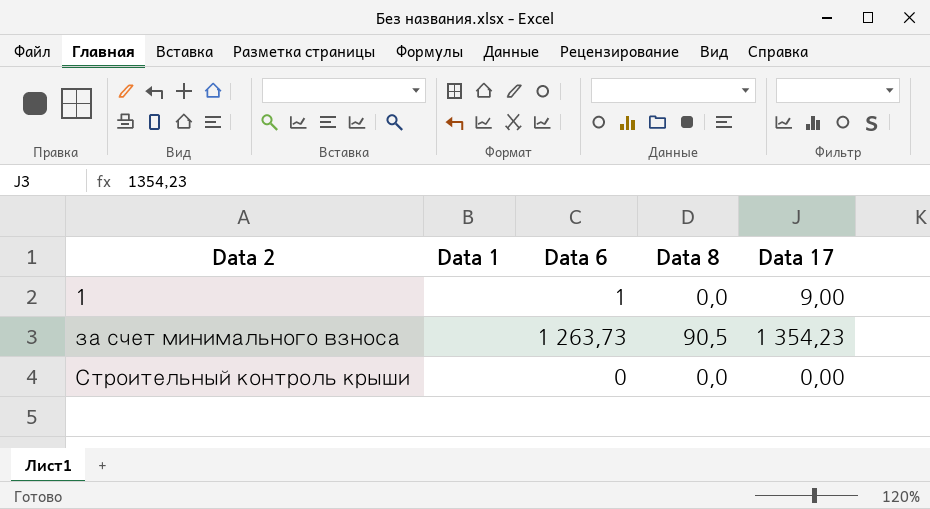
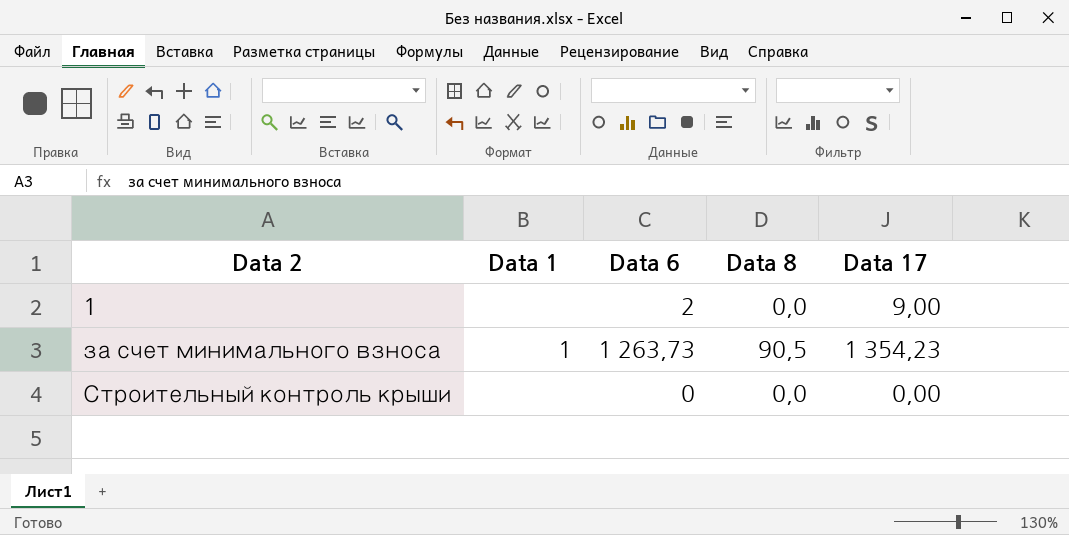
1 | Data 6: 1 -> 2
за счет минимального взноса | Data 1: none -> 1

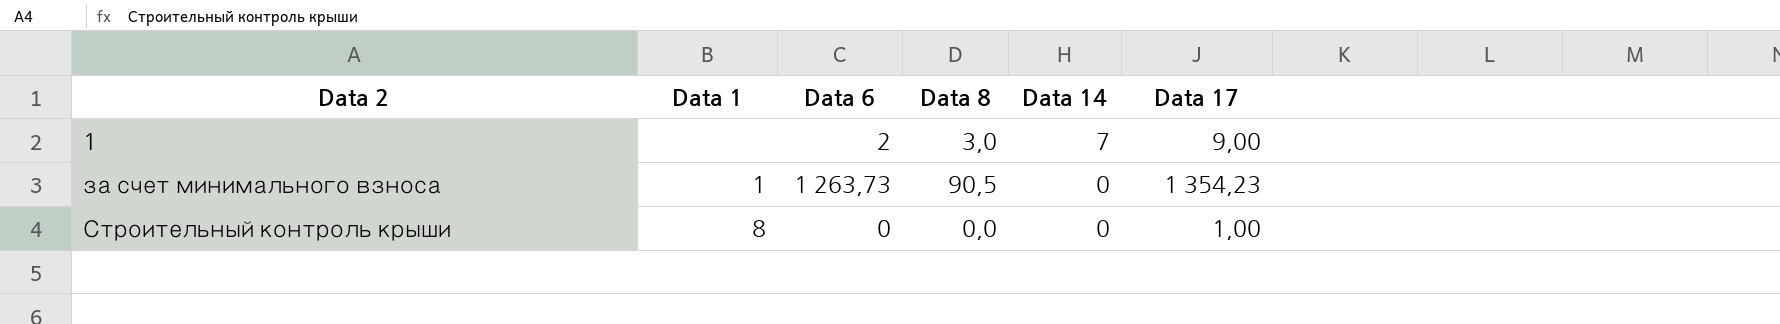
column Data 14 | position: none -> 5
1 | Data 8: 0,0 -> 3,0
Строительный контроль крыши | Data 1: none -> 8
Строительный контроль крыши | Data 17: 0,00 -> 1,00

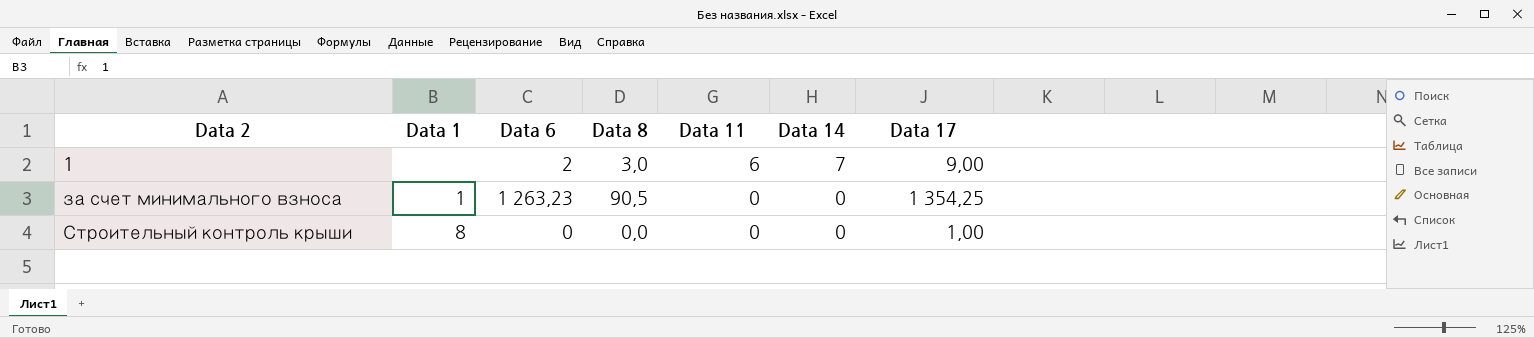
column Data 11 | position: none -> 5
за счет минимального взноса | Data 6: 1 263,73 -> 1 263,23
за счет минимального взноса | Data 17: 1 354,23 -> 1 354,25

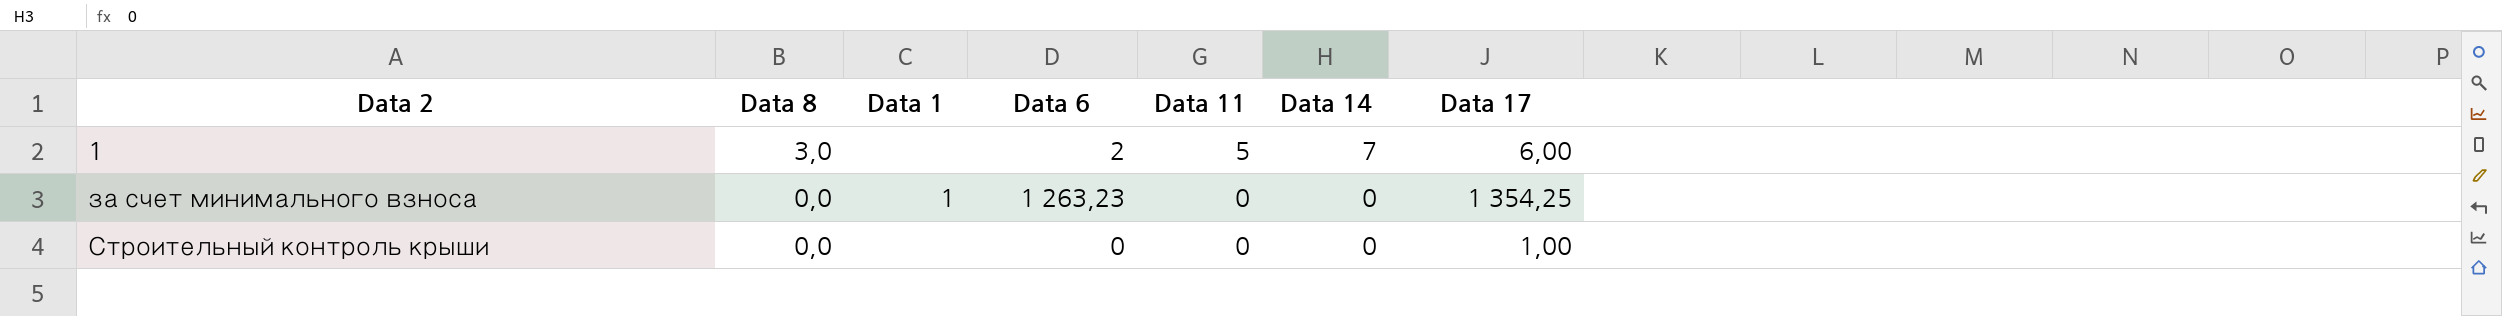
column Data 8 | position: 4 -> 2
1 | Data 11: 6 -> 5
1 | Data 17: 9,00 -> 6,00
за счет минимального взноса | Data 8: 90,5 -> 0,0
Строительный контроль крыши | Data 1: 8 -> none

